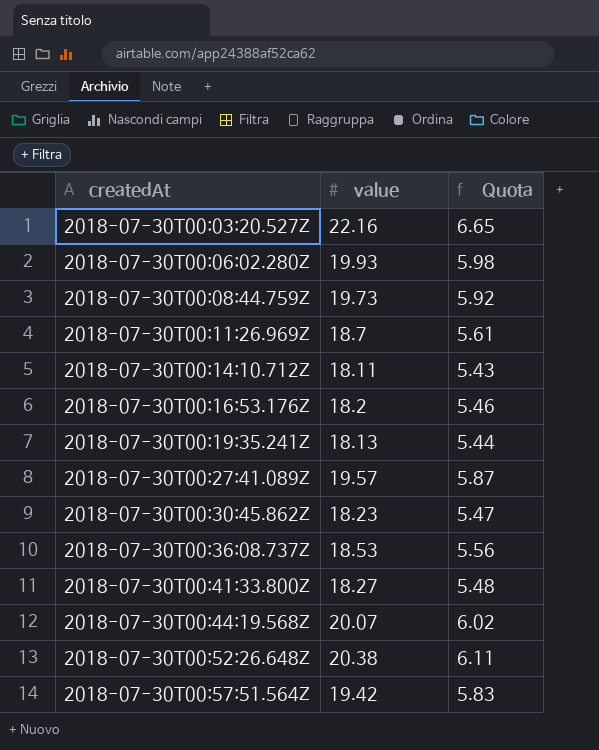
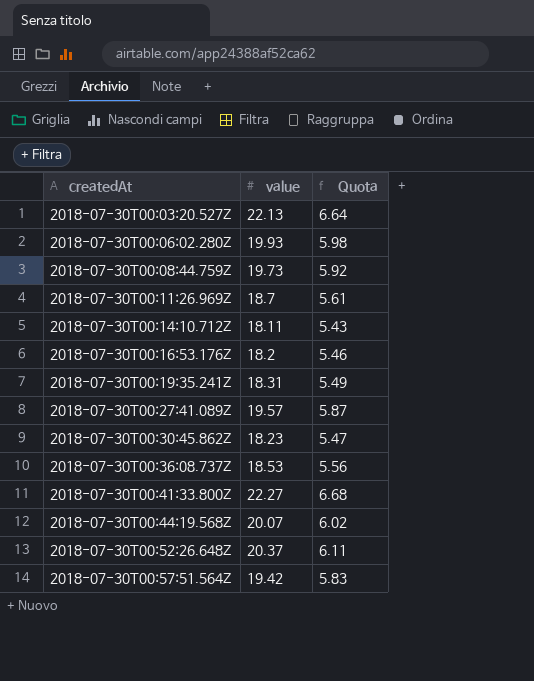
2018-07-30T00:03:20.527Z | value: 22.16 -> 22.13
2018-07-30T00:03:20.527Z | Quota: 6.65 -> 6.64
2018-07-30T00:19:35.241Z | value: 18.13 -> 18.31
2018-07-30T00:19:35.241Z | Quota: 5.44 -> 5.49
2018-07-30T00:41:33.800Z | value: 18.27 -> 22.27
2018-07-30T00:41:33.800Z | Quota: 5.48 -> 6.68
2018-07-30T00:52:26.648Z | value: 20.38 -> 20.37

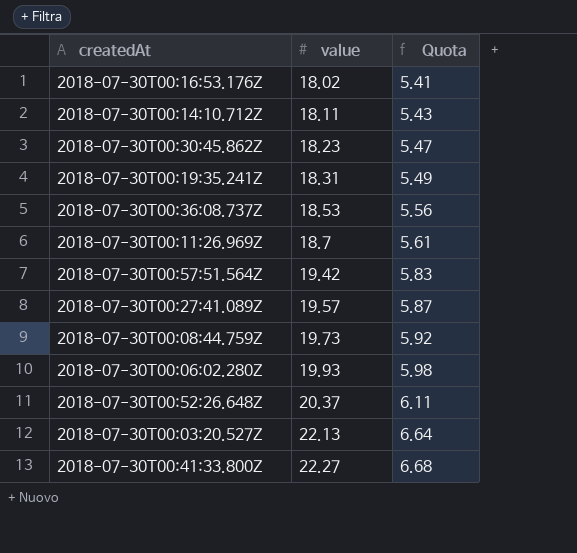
row order: createdAt ascending -> value ascending
row 2018-07-30T00:44:19.568Z: 20.07 | 6.02 -> none
2018-07-30T00:16:53.176Z | value: 18.2 -> 18.02
2018-07-30T00:16:53.176Z | Quota: 5.46 -> 5.41

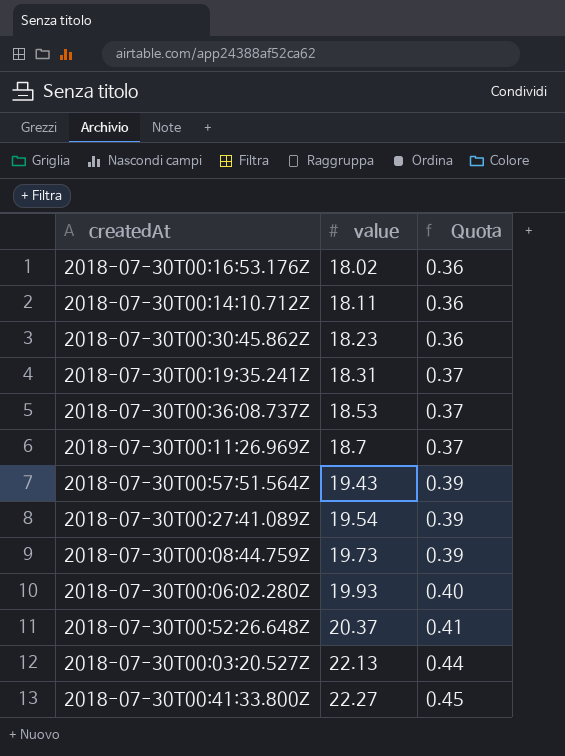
column Quota | formula: [value] * 0.3 -> [value] * 0.02
2018-07-30T00:57:51.564Z | value: 19.42 -> 19.43
2018-07-30T00:27:41.089Z | value: 19.57 -> 19.54

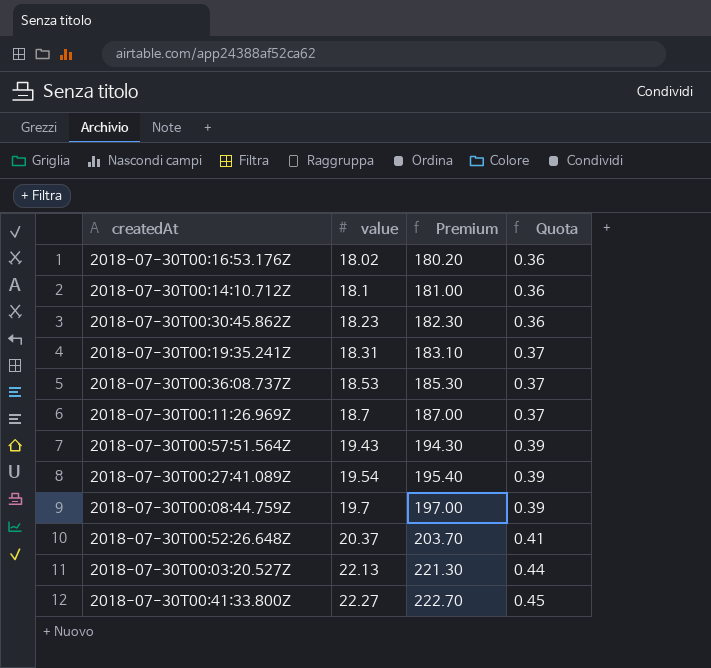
column Premium | formula: none -> [value] * 10
row 2018-07-30T00:06:02.280Z: 19.93 | 0.40 -> none
2018-07-30T00:14:10.712Z | value: 18.11 -> 18.1
2018-07-30T00:08:44.759Z | value: 19.73 -> 19.7

